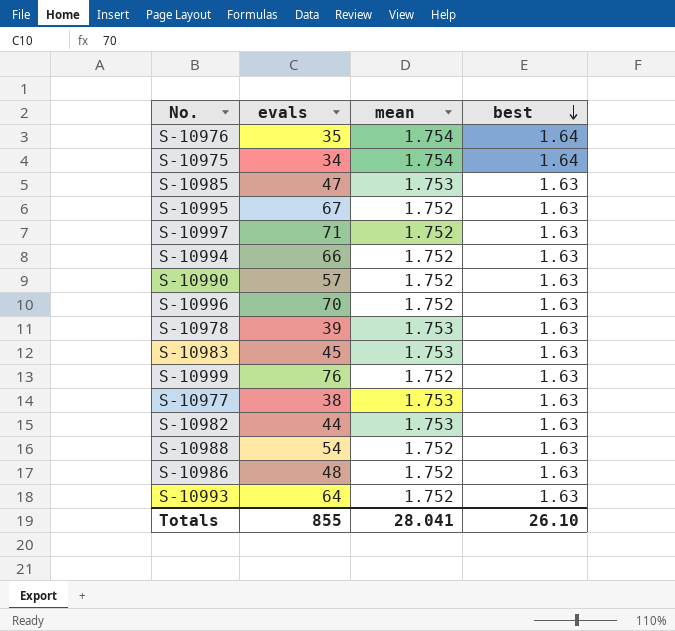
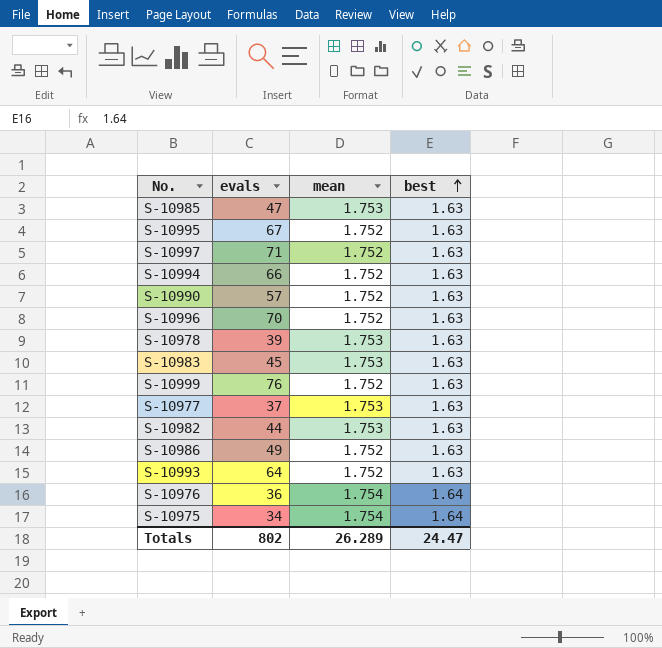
row order: best descending -> best ascending
row S-10988: 54 | 1.752 | 1.63 -> none
S-10977 | evals: 38 -> 37
S-10986 | evals: 48 -> 49
S-10976 | evals: 35 -> 36
Totals | evals: 855 -> 802
Totals | mean: 28.041 -> 26.289
Totals | best: 26.10 -> 24.47

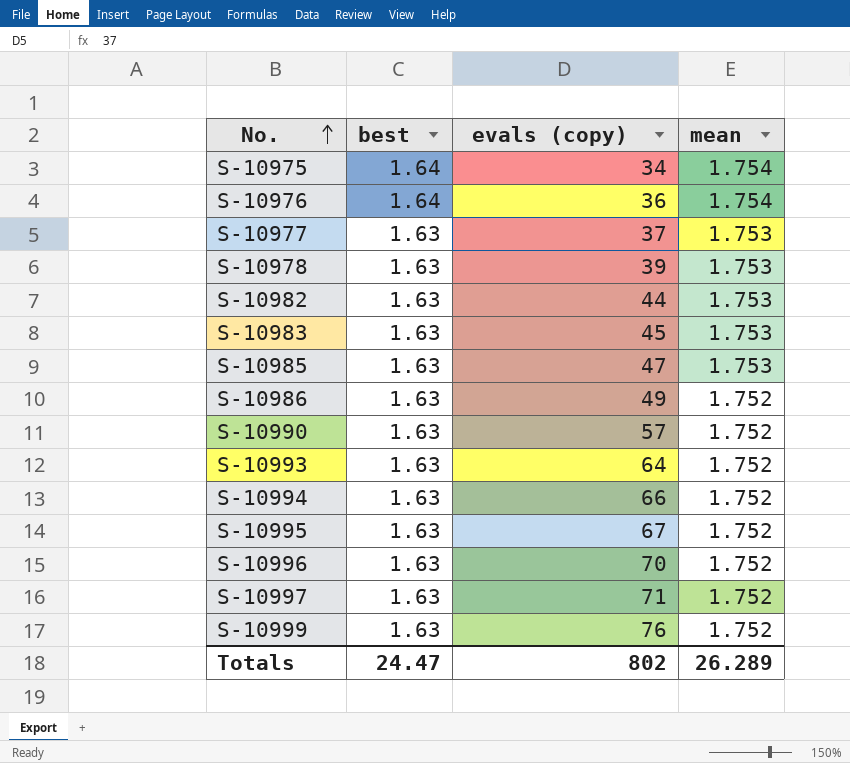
row order: best ascending -> No. ascending
column best | position: 4 -> 2
column name: evals -> evals (copy)

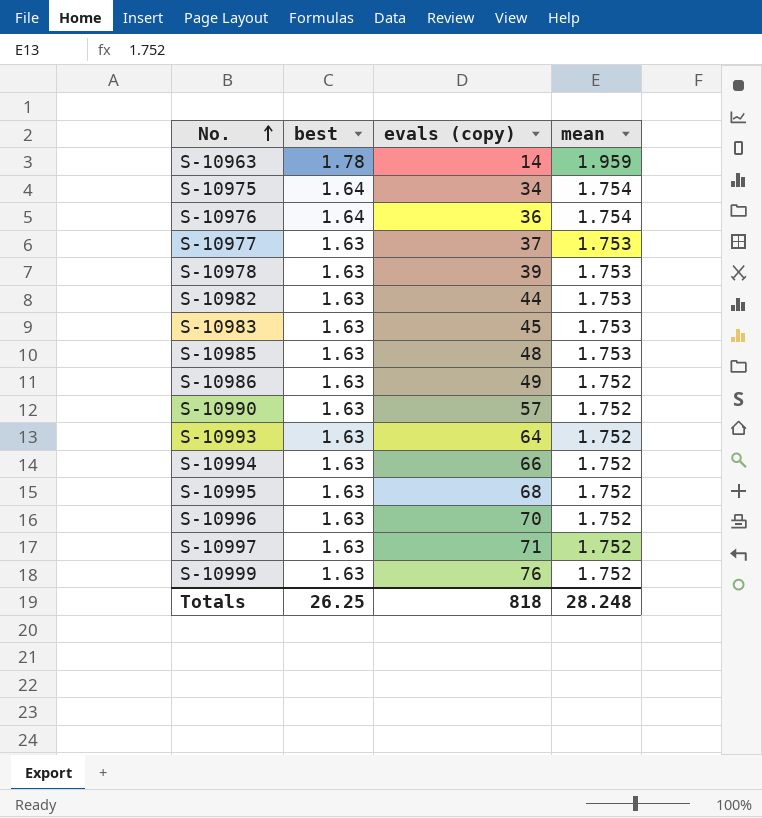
row S-10963: none -> 1.78 | 14 | 1.959
S-10985 | evals (copy): 47 -> 48
S-10995 | evals (copy): 67 -> 68
Totals | best: 24.47 -> 26.25
Totals | evals (copy): 802 -> 818
Totals | mean: 26.289 -> 28.248

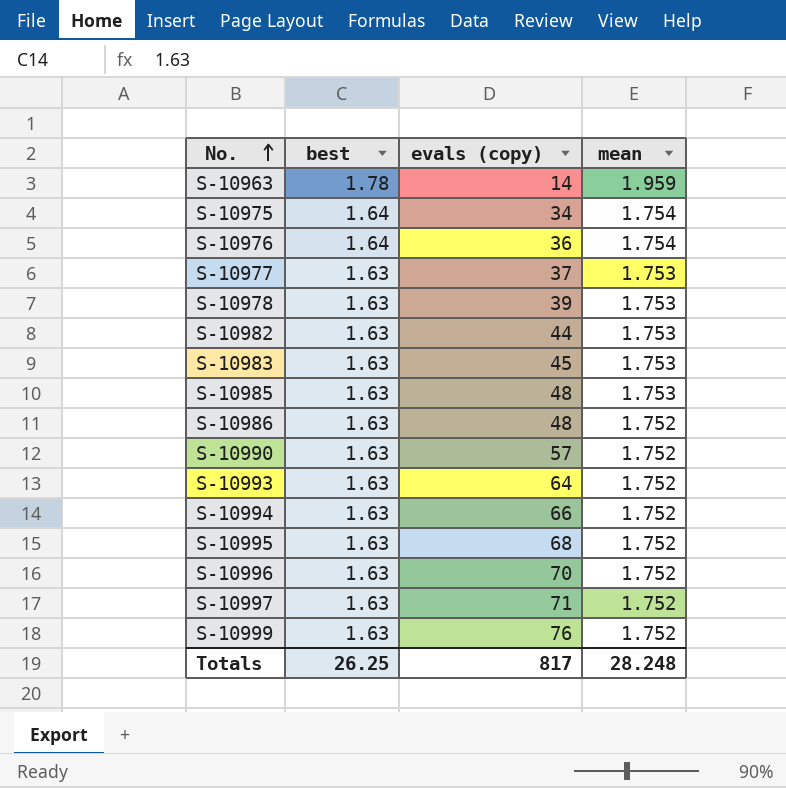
S-10986 | evals (copy): 49 -> 48
Totals | evals (copy): 818 -> 817

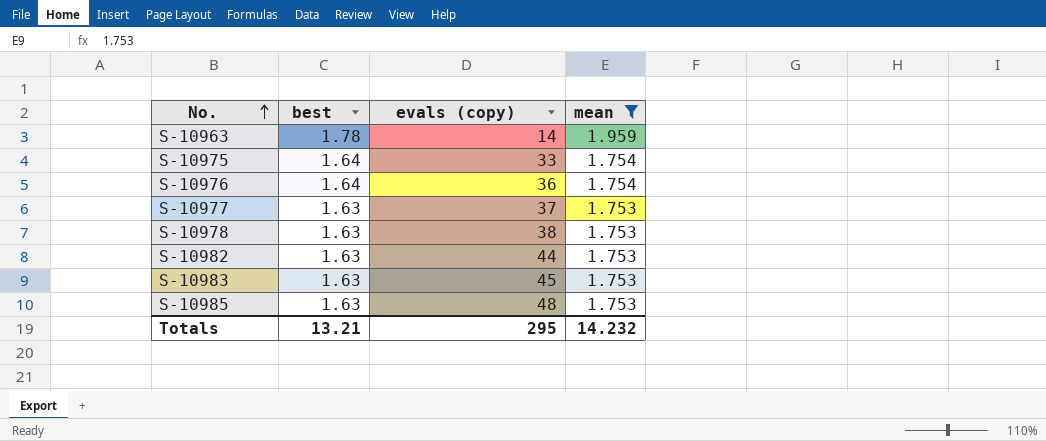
filter: none -> mean != 1.752
S-10975 | evals (copy): 34 -> 33
S-10978 | evals (copy): 39 -> 38
Totals | best: 26.25 -> 13.21
Totals | evals (copy): 817 -> 295
Totals | mean: 28.248 -> 14.232

